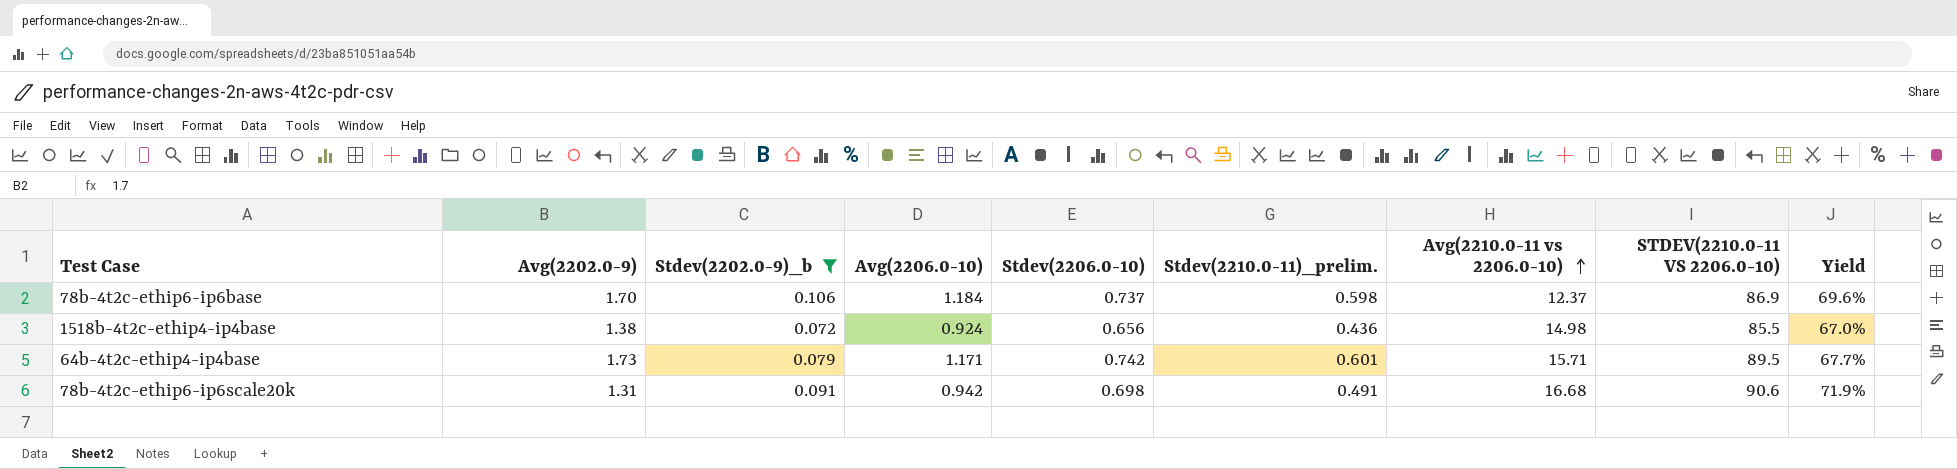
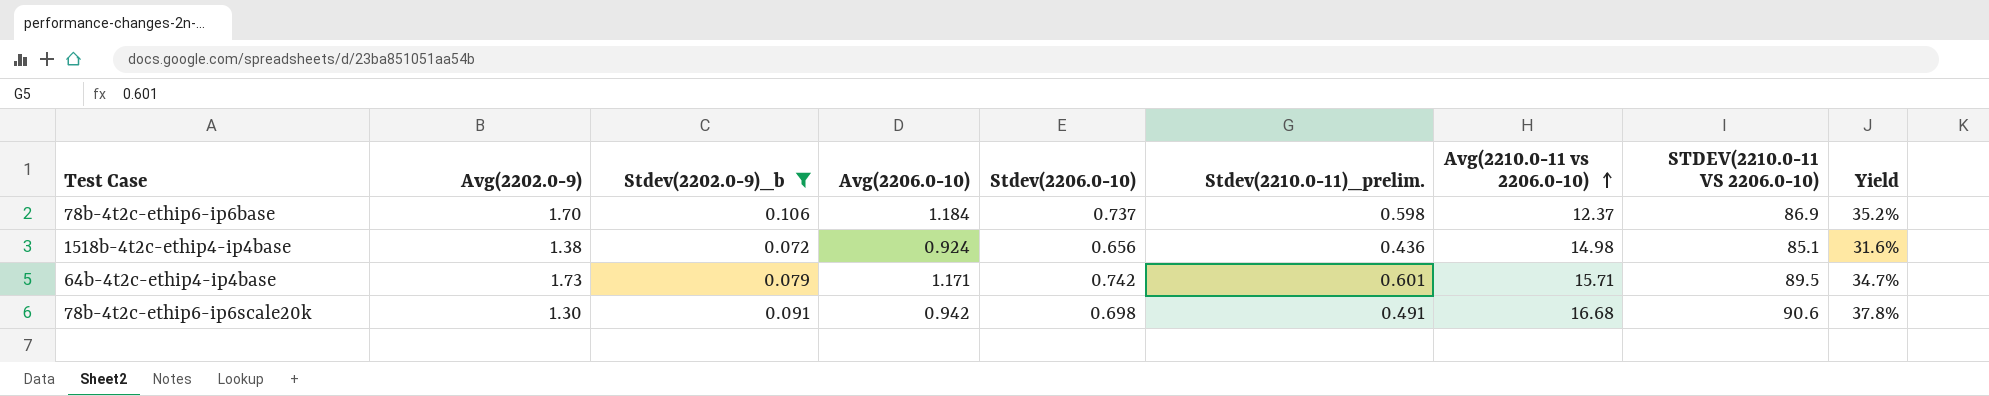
column Yield | formula: [Avg(2206.0-10)] / [Avg(2202.0-9)] -> [Stdev(2210.0-11)_prelim.] / [Avg(2202.0-9)]
1518b-4t2c-ethip4-ip4base | STDEV(2210.0-11 VS 2206.0-10): 85.5 -> 85.1
78b-4t2c-ethip6-ip6scale20k | Avg(2202.0-9): 1.31 -> 1.30

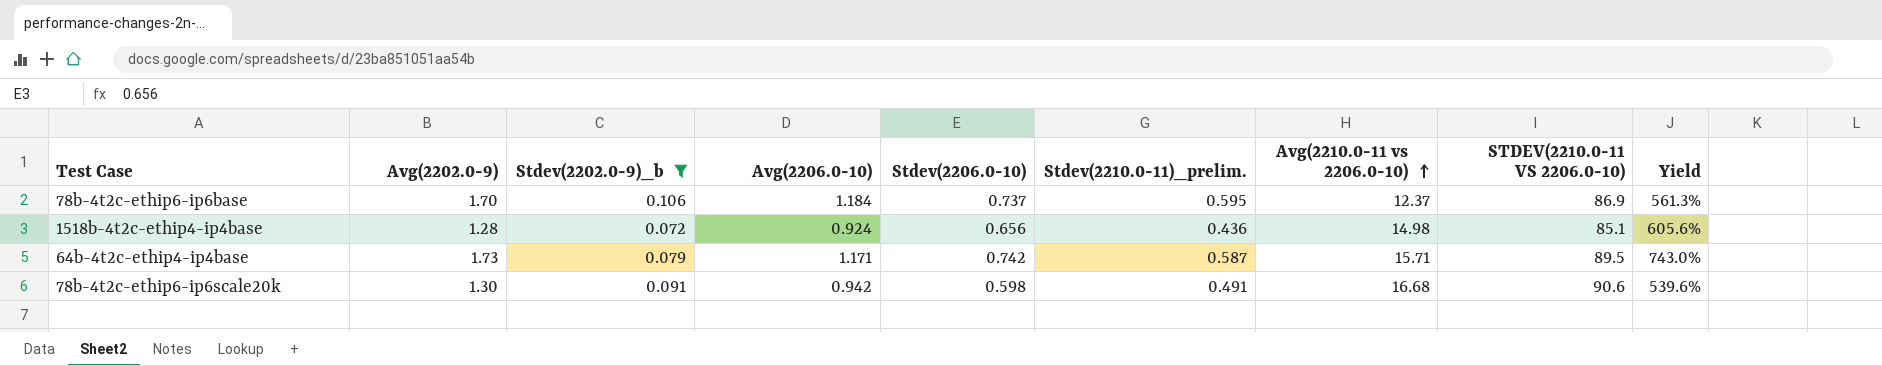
column Yield | formula: [Stdev(2210.0-11)_prelim.] / [Avg(2202.0-9)] -> [Stdev(2210.0-11)_prelim.] / [Stdev(2202.0-9)_b]
78b-4t2c-ethip6-ip6base | Stdev(2210.0-11)_prelim.: 0.598 -> 0.595
1518b-4t2c-ethip4-ip4base | Avg(2202.0-9): 1.38 -> 1.28
64b-4t2c-ethip4-ip4base | Stdev(2210.0-11)_prelim.: 0.601 -> 0.587
78b-4t2c-ethip6-ip6scale20k | Stdev(2206.0-10): 0.698 -> 0.598

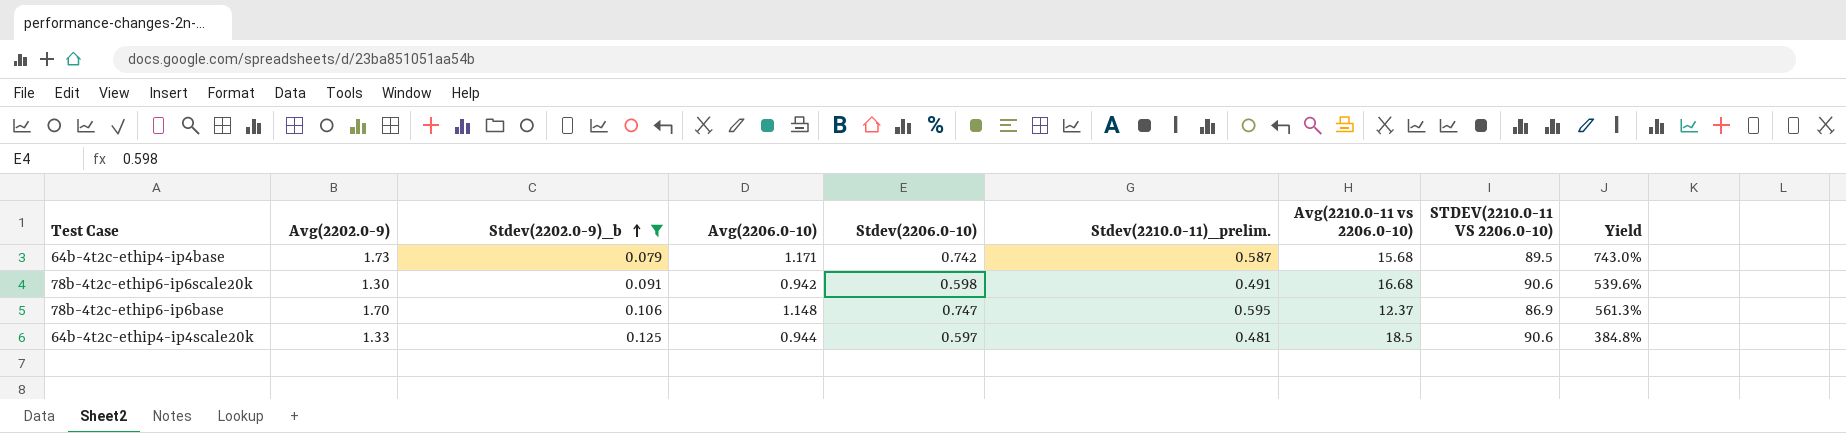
row order: Avg(2210.0-11 vs 2206.0-10) ascending -> Stdev(2202.0-9)_b ascending
row 1518b-4t2c-ethip4-ip4base: 1.28 | 0.072 | 0.924 | 0.656 | 0.436 | 14.98 | 85.1 | 605.6% -> none
64b-4t2c-ethip4-ip4base | Avg(2210.0-11 vs 2206.0-10): 15.71 -> 15.68
78b-4t2c-ethip6-ip6base | Avg(2206.0-10): 1.184 -> 1.148
78b-4t2c-ethip6-ip6base | Stdev(2206.0-10): 0.737 -> 0.747
row 64b-4t2c-ethip4-ip4scale20k: none -> 1.33 | 0.125 | 0.944 | 0.597 | 0.481 | 18.5 | 90.6 | 384.8%

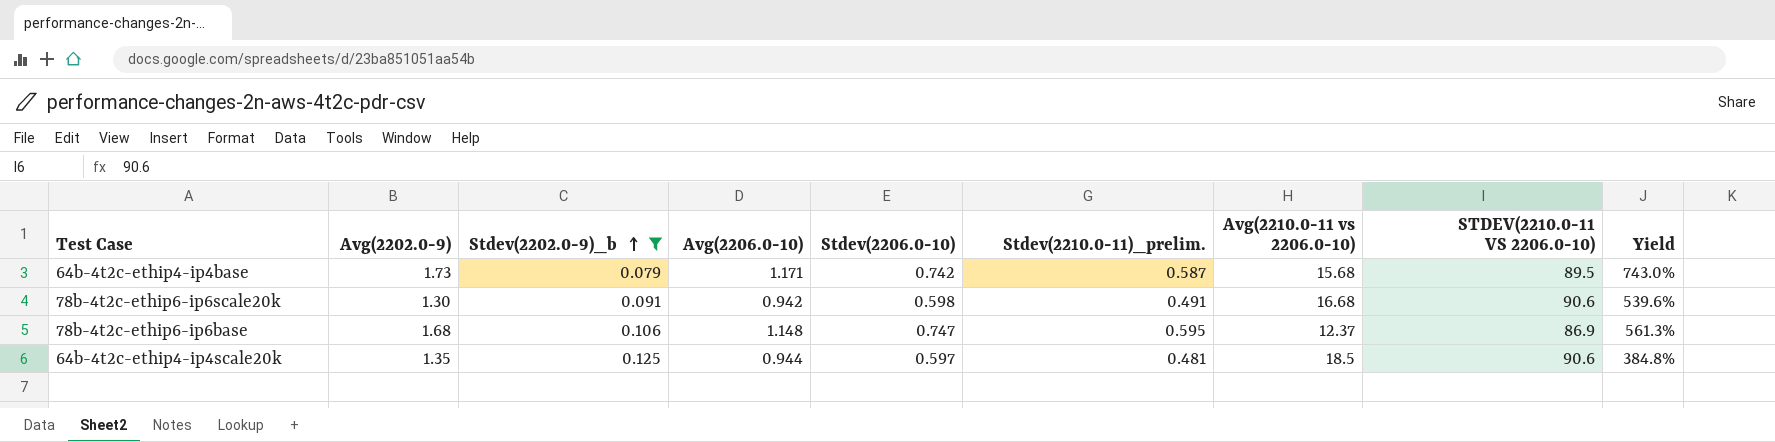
78b-4t2c-ethip6-ip6base | Avg(2202.0-9): 1.70 -> 1.68
64b-4t2c-ethip4-ip4scale20k | Avg(2202.0-9): 1.33 -> 1.35

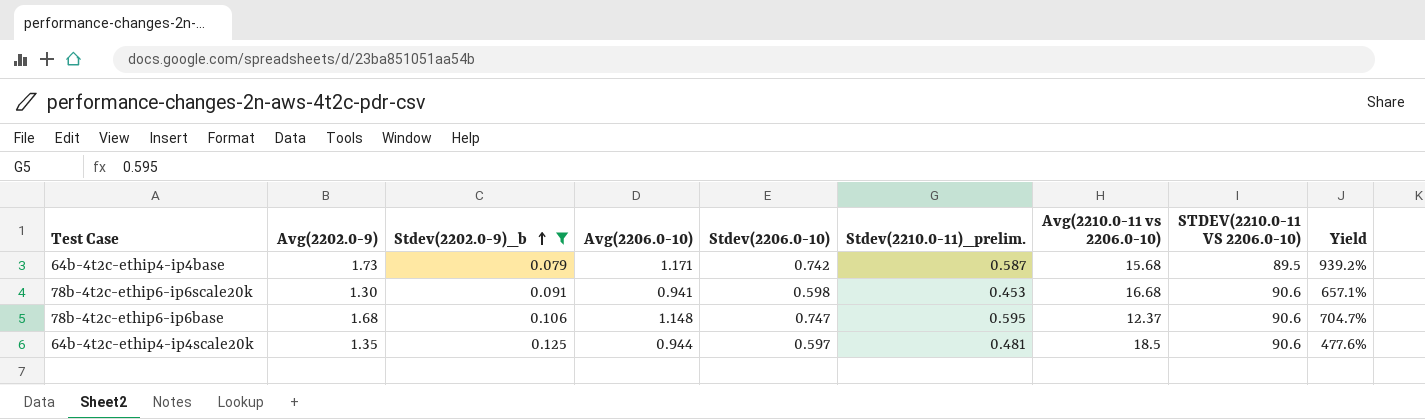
column Yield | formula: [Stdev(2210.0-11)_prelim.] / [Stdev(2202.0-9)_b] -> [Stdev(2206.0-10)] / [Stdev(2202.0-9)_b]
78b-4t2c-ethip6-ip6scale20k | Avg(2206.0-10): 0.942 -> 0.941
78b-4t2c-ethip6-ip6scale20k | Stdev(2210.0-11)_prelim.: 0.491 -> 0.453
78b-4t2c-ethip6-ip6base | STDEV(2210.0-11 VS 2206.0-10): 86.9 -> 90.6

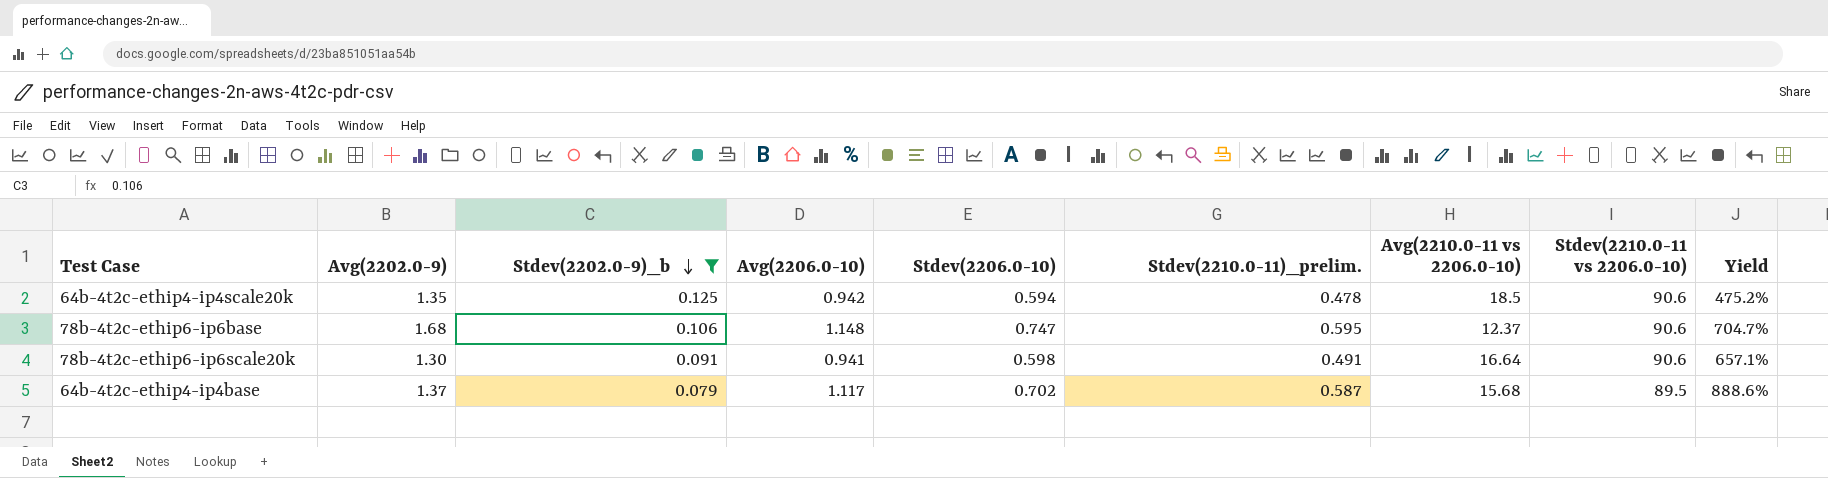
row order: Stdev(2202.0-9)_b ascending -> Stdev(2202.0-9)_b descending
column name: STDEV(2210.0-11 VS 2206.0-10) -> Stdev(2210.0-11 vs 2206.0-10)
64b-4t2c-ethip4-ip4scale20k | Avg(2206.0-10): 0.944 -> 0.942
64b-4t2c-ethip4-ip4scale20k | Stdev(2206.0-10): 0.597 -> 0.594
64b-4t2c-ethip4-ip4scale20k | Stdev(2210.0-11)_prelim.: 0.481 -> 0.478
64b-4t2c-ethip4-ip4scale20k | Yield: 477.6% -> 475.2%
78b-4t2c-ethip6-ip6scale20k | Stdev(2210.0-11)_prelim.: 0.453 -> 0.491
78b-4t2c-ethip6-ip6scale20k | Avg(2210.0-11 vs 2206.0-10): 16.68 -> 16.64
64b-4t2c-ethip4-ip4base | Avg(2202.0-9): 1.73 -> 1.37
64b-4t2c-ethip4-ip4base | Avg(2206.0-10): 1.171 -> 1.117
64b-4t2c-ethip4-ip4base | Stdev(2206.0-10): 0.742 -> 0.702
64b-4t2c-ethip4-ip4base | Yield: 939.2% -> 888.6%

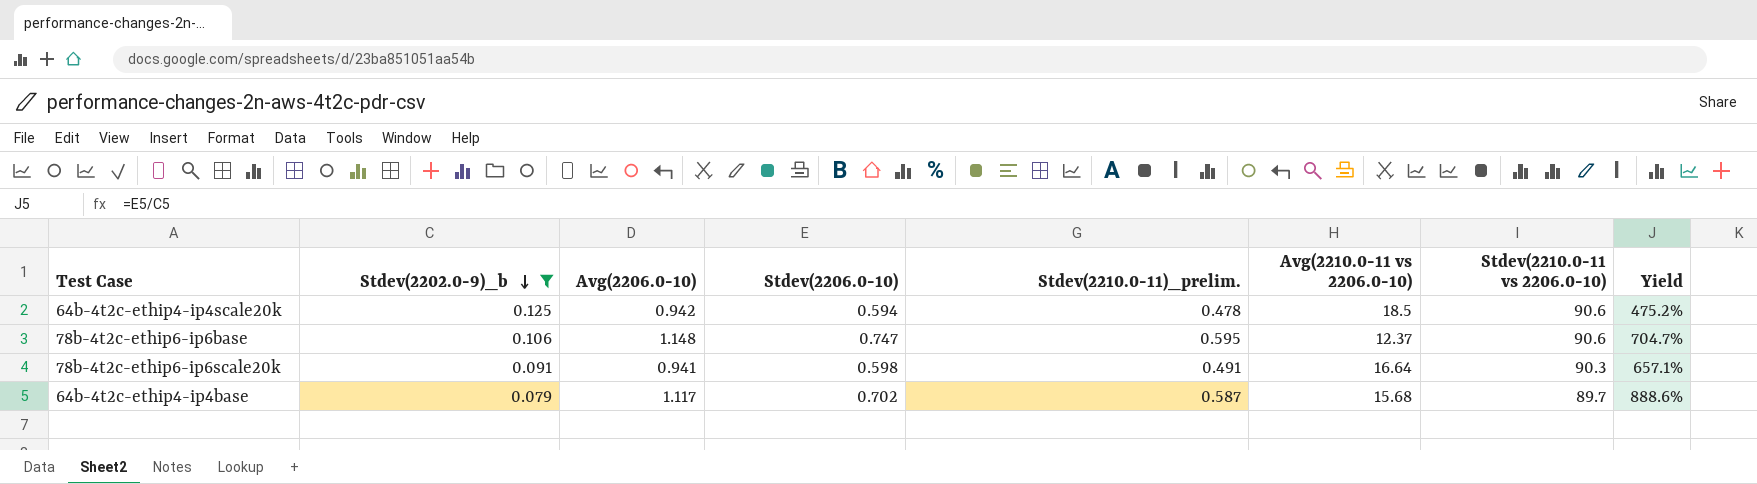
column Avg(2202.0-9) | position: 2 -> none
78b-4t2c-ethip6-ip6scale20k | Stdev(2210.0-11 vs 2206.0-10): 90.6 -> 90.3
64b-4t2c-ethip4-ip4base | Stdev(2210.0-11 vs 2206.0-10): 89.5 -> 89.7

